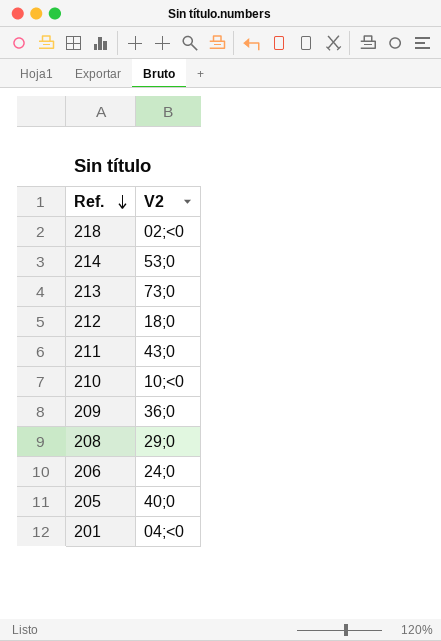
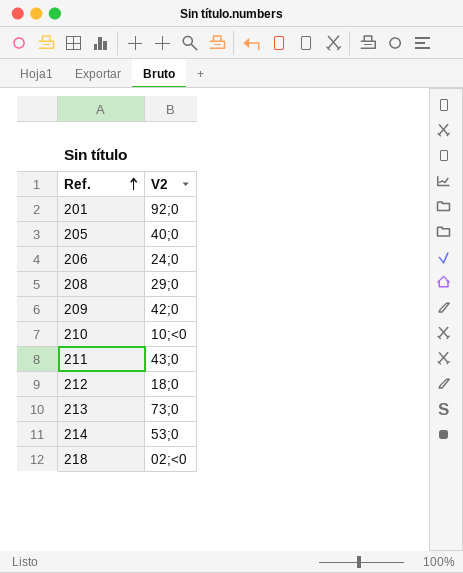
row order: Ref. descending -> Ref. ascending
201 | V2: 04;<0 -> 92;0
209 | V2: 36;0 -> 42;0

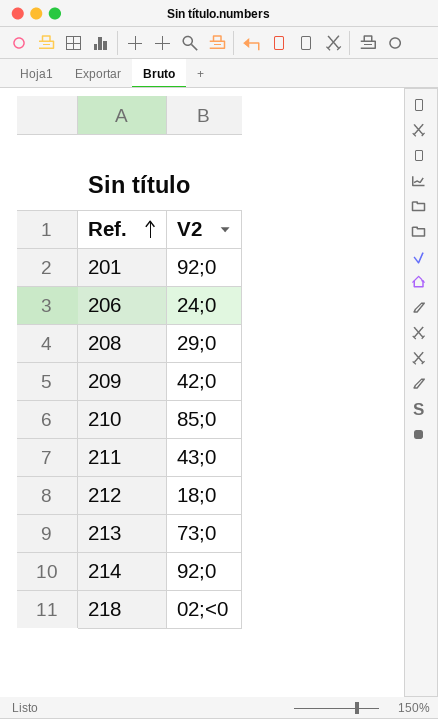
row 205: 40;0 -> none
210 | V2: 10;<0 -> 85;0
214 | V2: 53;0 -> 92;0

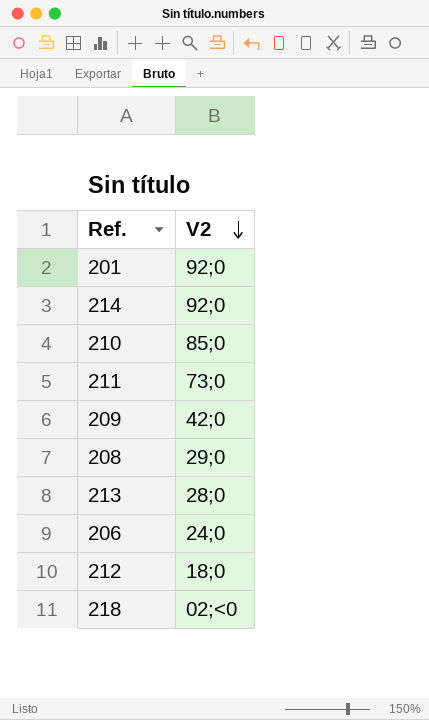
row order: Ref. ascending -> V2 descending
211 | V2: 43;0 -> 73;0
213 | V2: 73;0 -> 28;0

